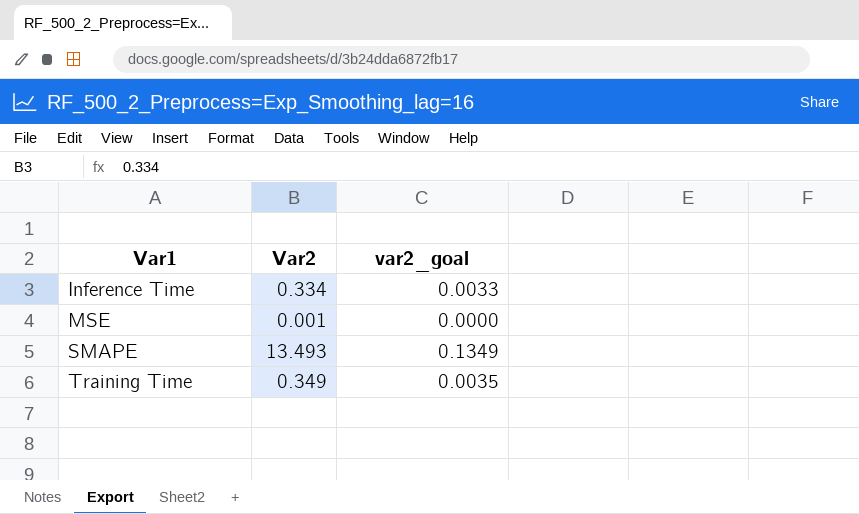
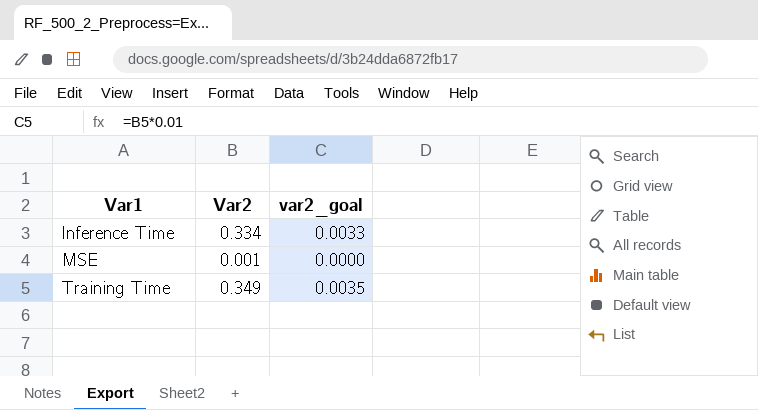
row SMAPE: 13.493 | 0.1349 -> none

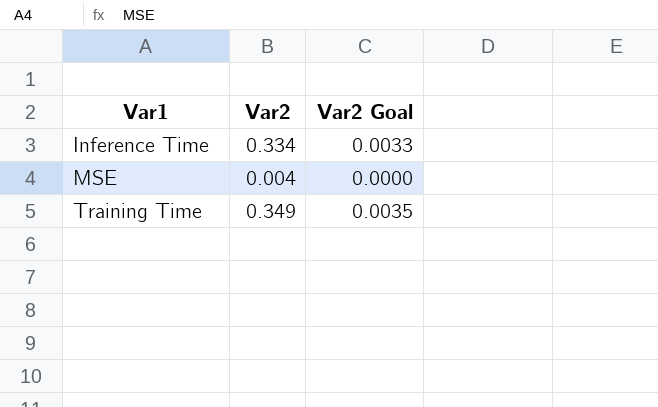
column name: var2_goal -> Var2 Goal
MSE | Var2: 0.001 -> 0.004

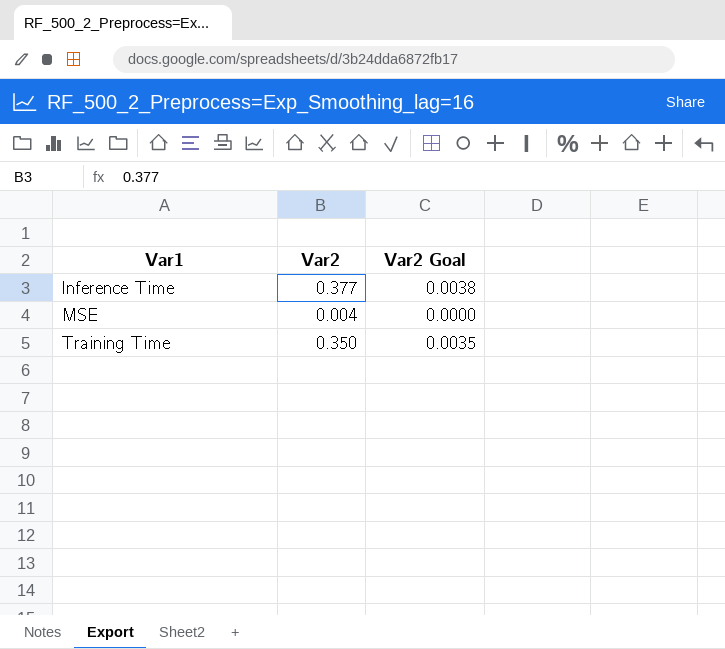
Inference Time | Var2: 0.334 -> 0.377
Inference Time | Var2 Goal: 0.0033 -> 0.0038
Training Time | Var2: 0.349 -> 0.350

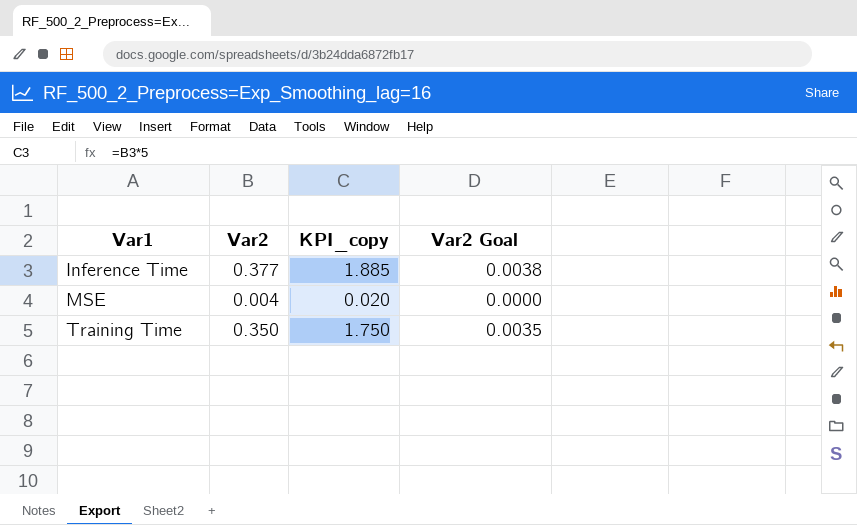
column KPI_copy | formula: none -> [Var2] * 5

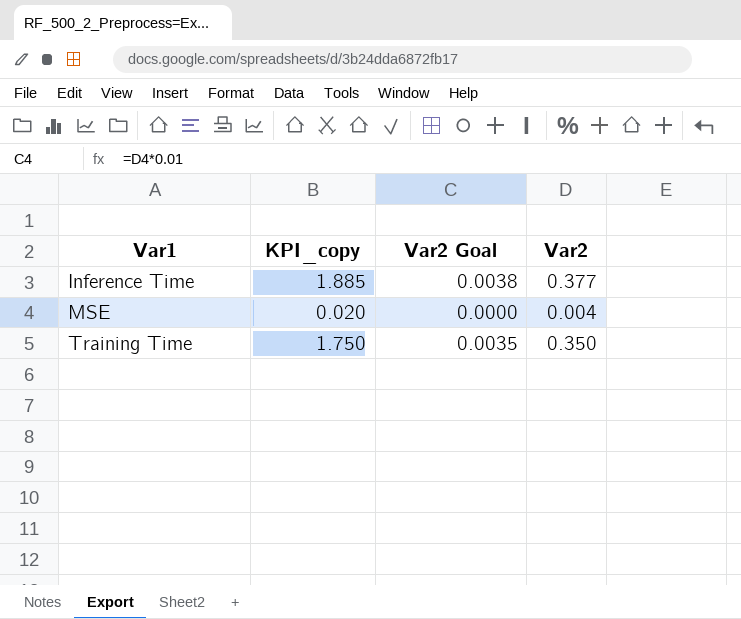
column Var2 | position: 2 -> 4

